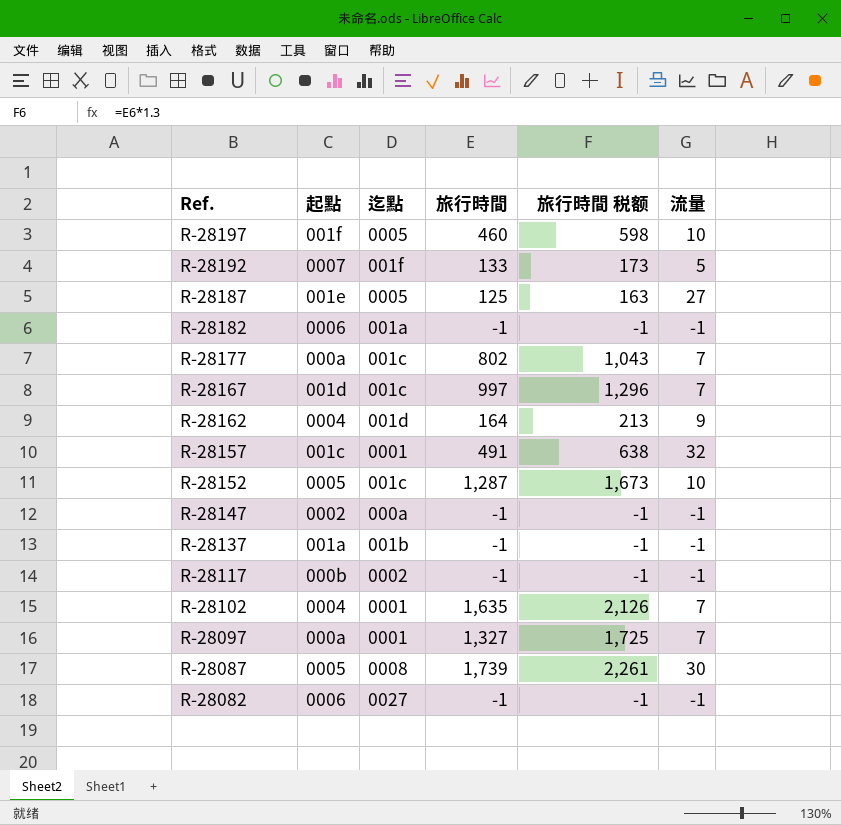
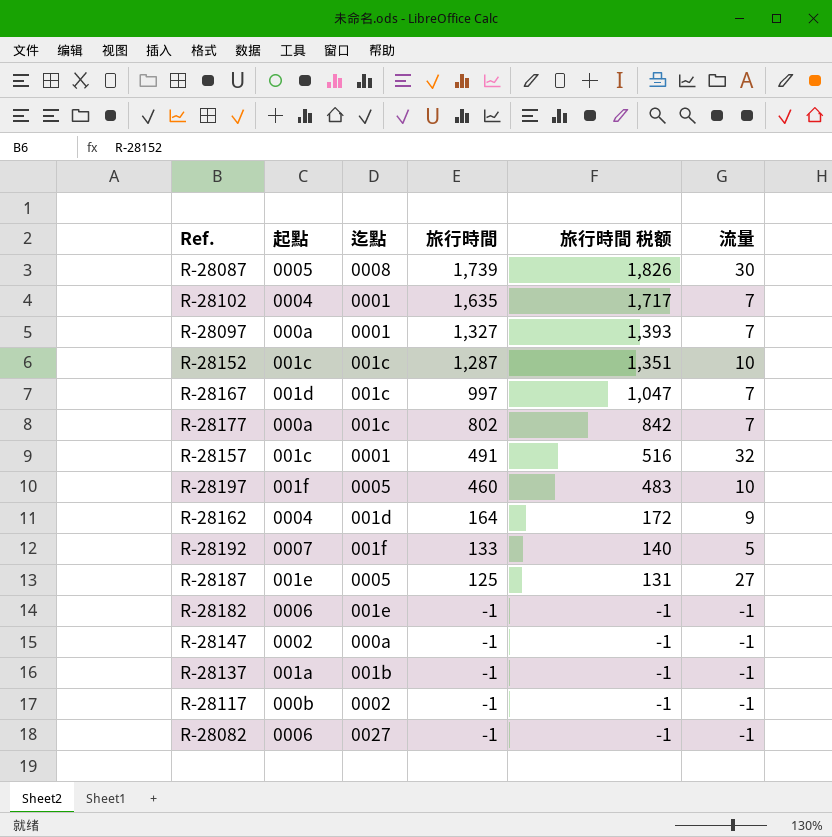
row order: Ref. descending -> 旅行時間 descending
column 旅行時間 税额 | formula: [旅行時間] * 1.3 -> [旅行時間] * 1.05
R-28152 | 起點: 0005 -> 001c
R-28182 | 迄點: 001a -> 001e

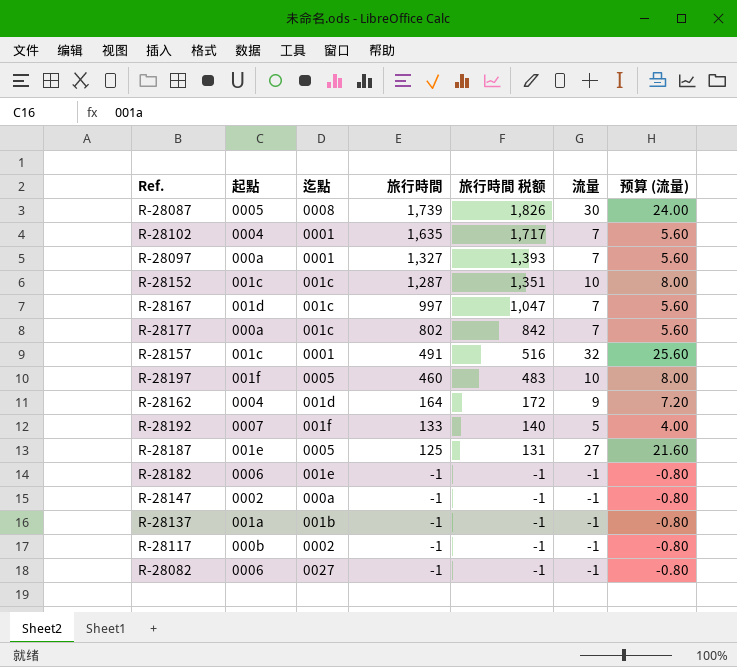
column 预算 (流量) | formula: none -> [流量] * 0.8

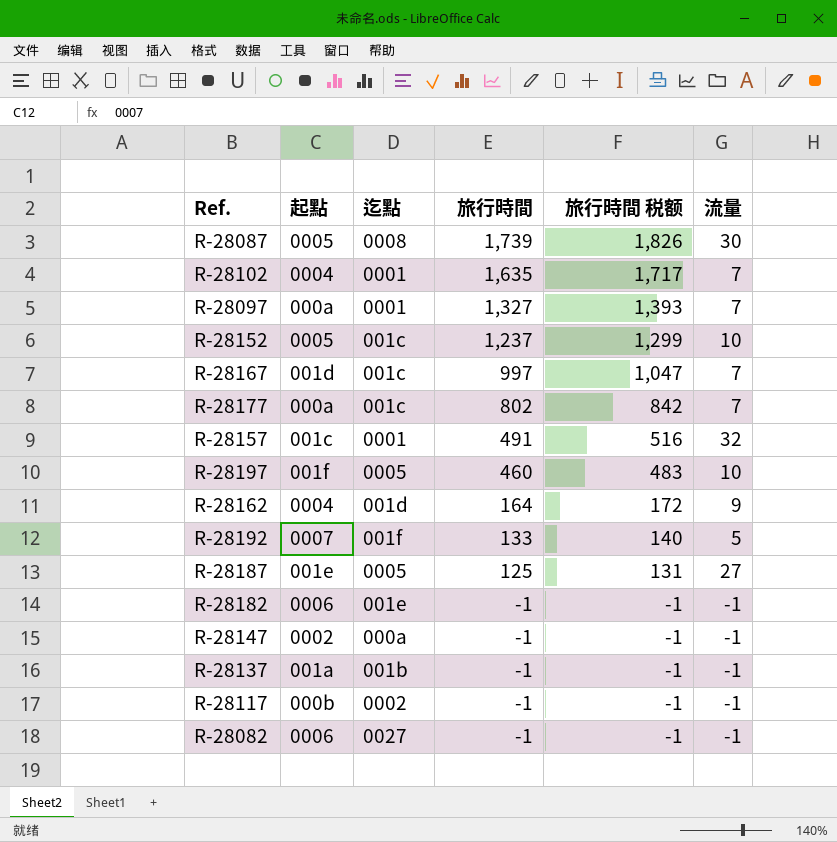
column 预算 (流量) | formula: [流量] * 0.8 -> none
R-28152 | 起點: 001c -> 0005
R-28152 | 旅行時間: 1,287 -> 1,237
R-28152 | 旅行時間 税额: 1,351 -> 1,299

